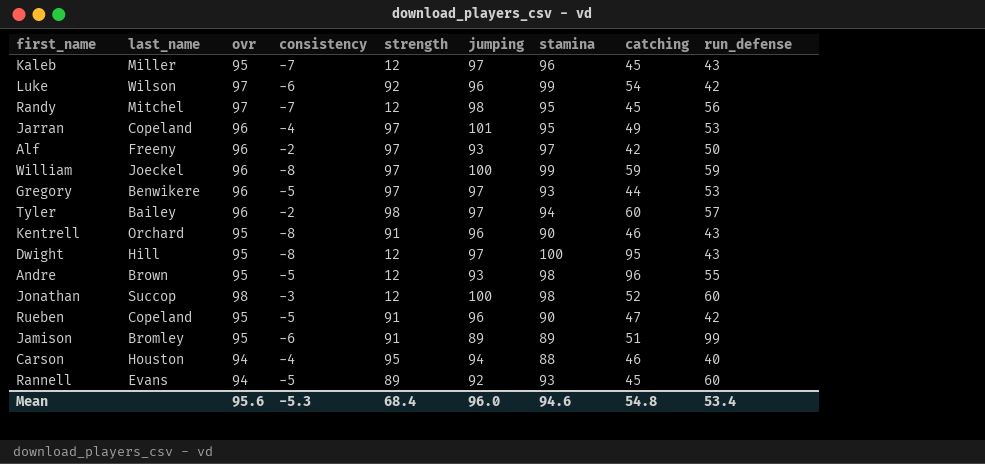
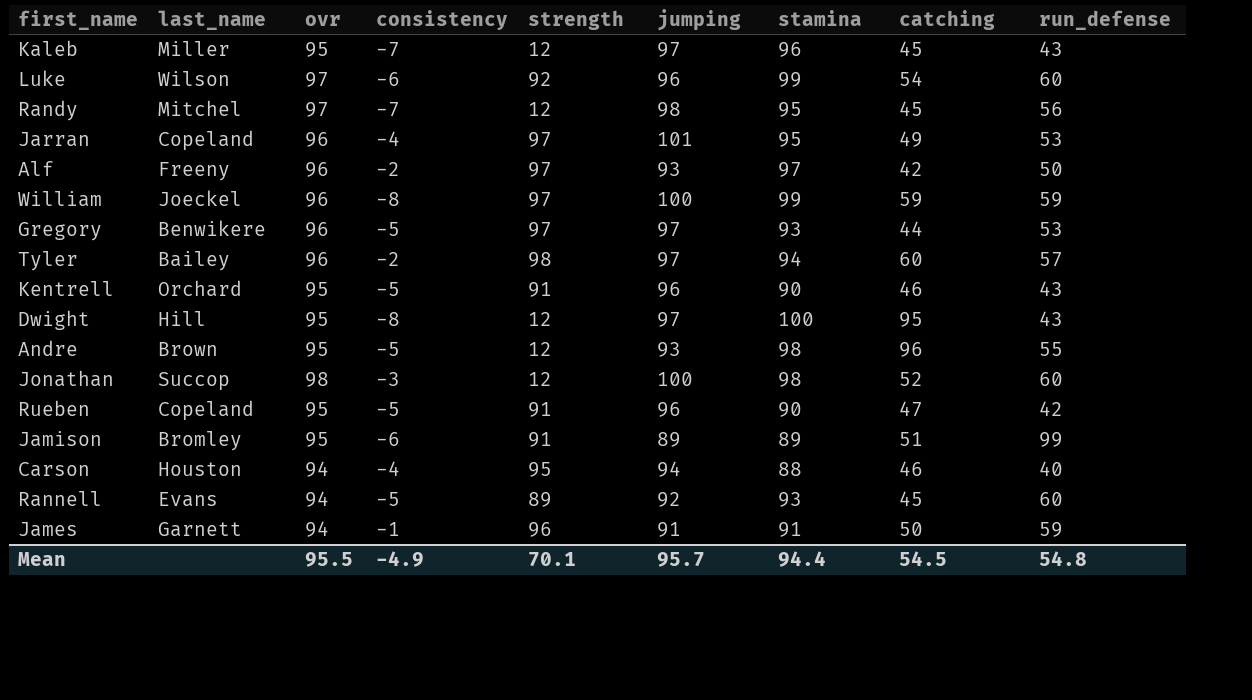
Luke | run_defense: 42 -> 60
Kentrell | consistency: -8 -> -5
row James: none -> Garnett | 94 | -1 | 96 | 91 | 91 | 50 | 59
Mean | ovr: 95.6 -> 95.5
Mean | consistency: -5.3 -> -4.9
Mean | strength: 68.4 -> 70.1
Mean | jumping: 96.0 -> 95.7
Mean | stamina: 94.6 -> 94.4
Mean | catching: 54.8 -> 54.5
Mean | run_defense: 53.4 -> 54.8

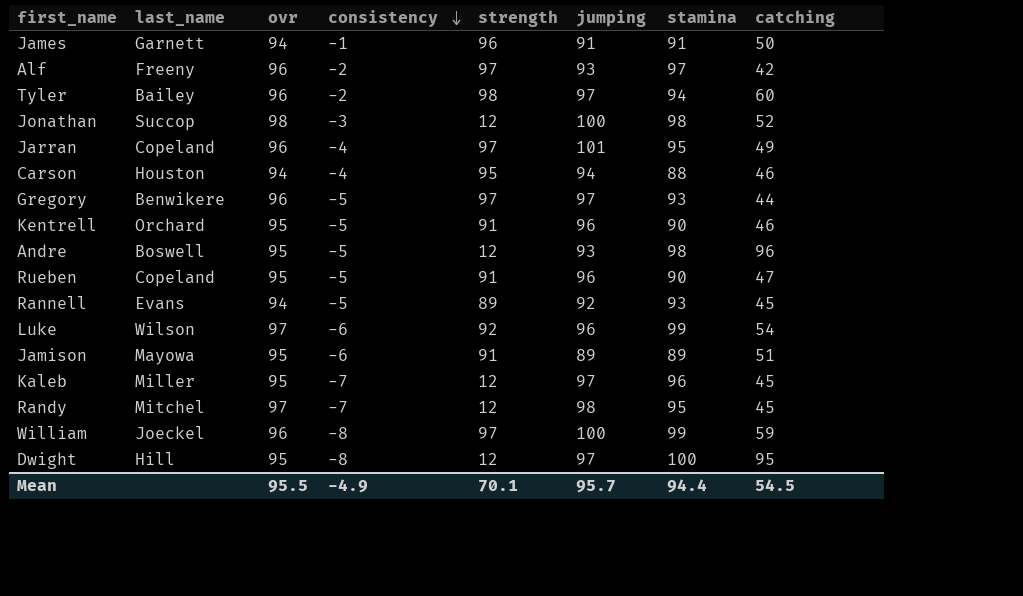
row order: none -> consistency descending
column run_defense | position: 9 -> none
Andre | last_name: Brown -> Boswell
Jamison | last_name: Bromley -> Mayowa

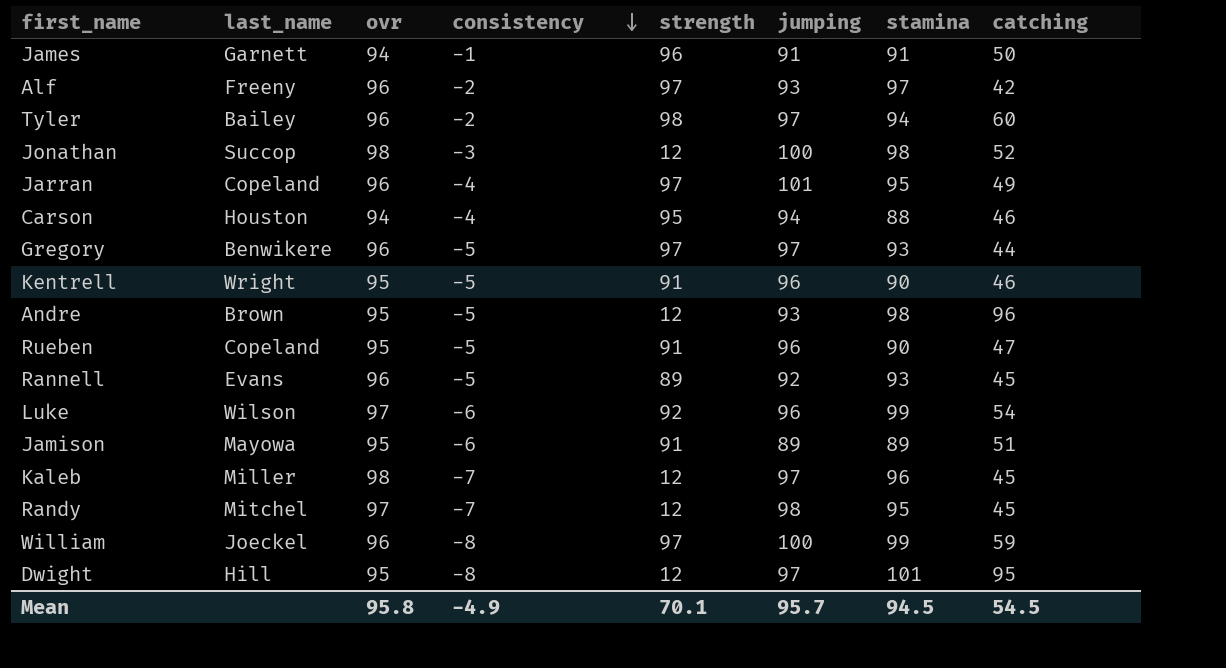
Kentrell | last_name: Orchard -> Wright
Andre | last_name: Boswell -> Brown
Rannell | ovr: 94 -> 96
Kaleb | ovr: 95 -> 98
Dwight | stamina: 100 -> 101
Mean | ovr: 95.5 -> 95.8
Mean | stamina: 94.4 -> 94.5

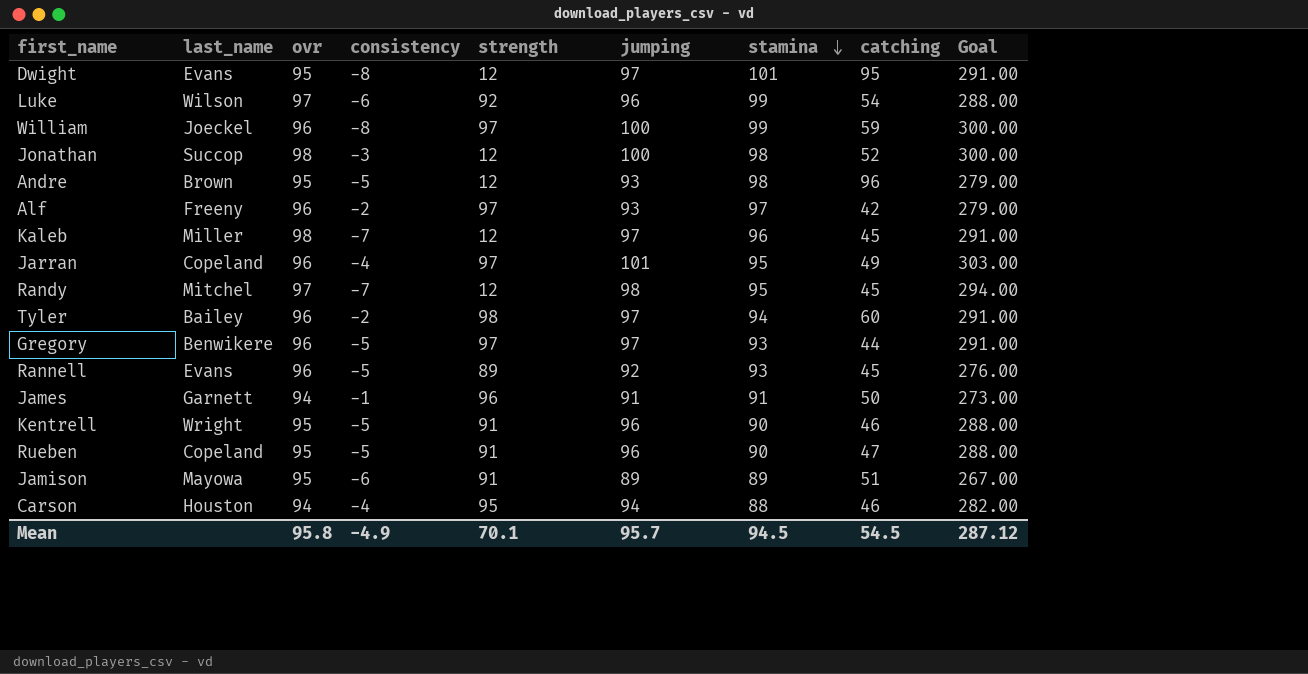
row order: consistency descending -> stamina descending
column Goal | formula: none -> [jumping] * 3
Dwight | last_name: Hill -> Evans

